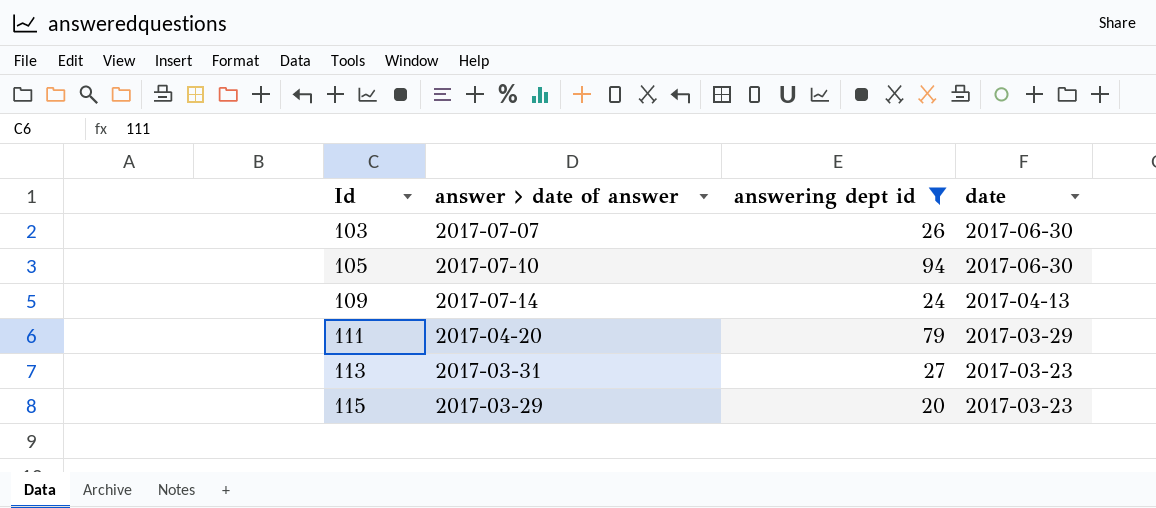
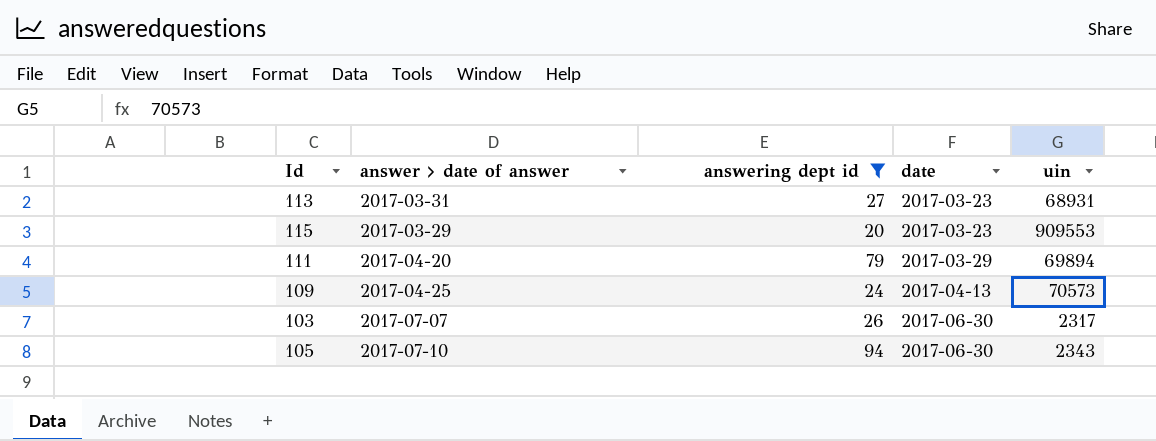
row order: Id ascending -> date ascending
column uin | position: none -> 5
109 | answer > date of answer: 2017-07-14 -> 2017-04-25

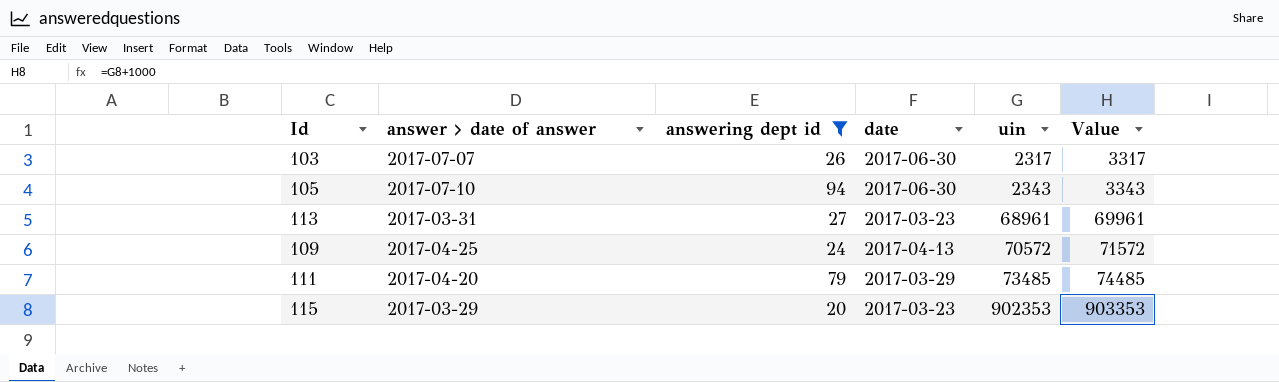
row order: date ascending -> uin ascending
column Value | formula: none -> [uin] + 1000
113 | uin: 68931 -> 68961
109 | uin: 70573 -> 70572
111 | uin: 69894 -> 73485
115 | uin: 909553 -> 902353

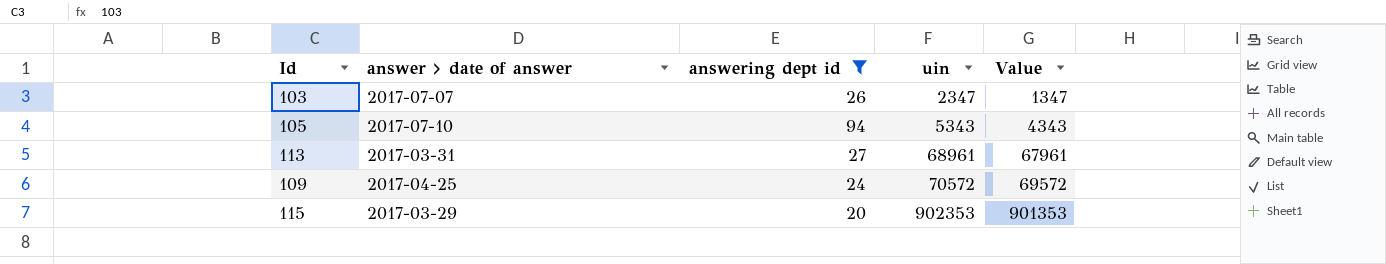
column date | position: 4 -> none
column Value | formula: [uin] + 1000 -> [uin] - 1000
row 111: 2017-04-20 | 79 | 2017-03-29 | 73485 | 74485 -> none
103 | uin: 2317 -> 2347
105 | uin: 2343 -> 5343

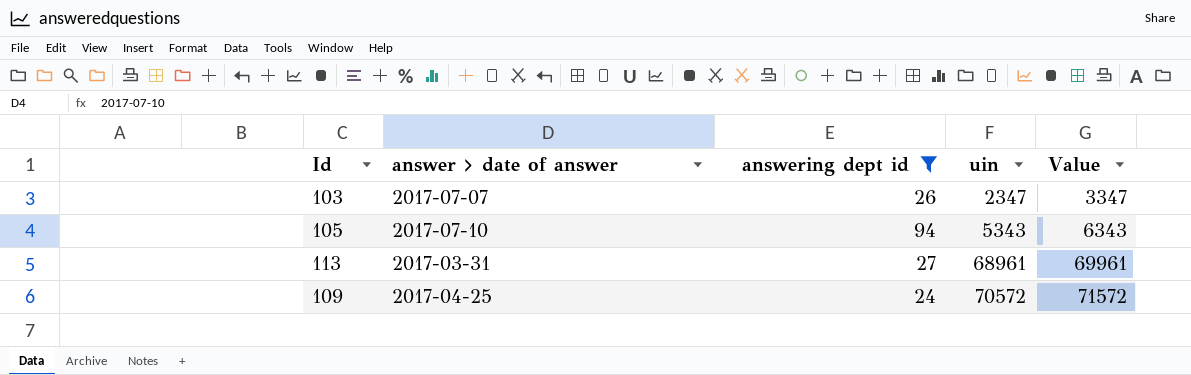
column Value | formula: [uin] - 1000 -> [uin] + 1000
row 115: 2017-03-29 | 20 | 902353 | 901353 -> none

